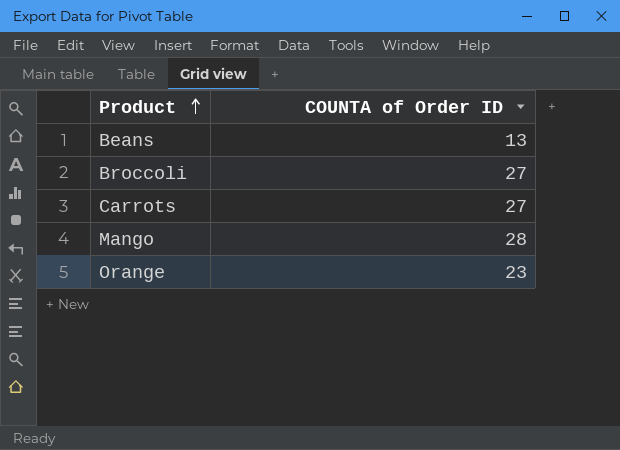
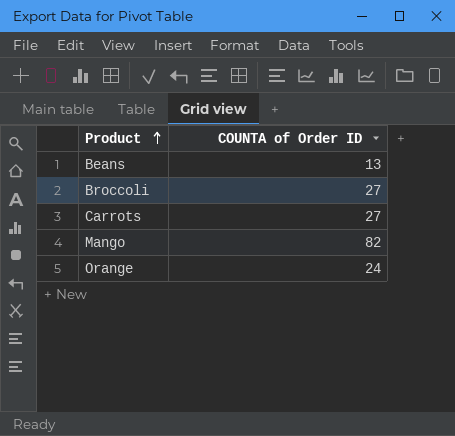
Mango | COUNTA of Order ID: 28 -> 82
Orange | COUNTA of Order ID: 23 -> 24

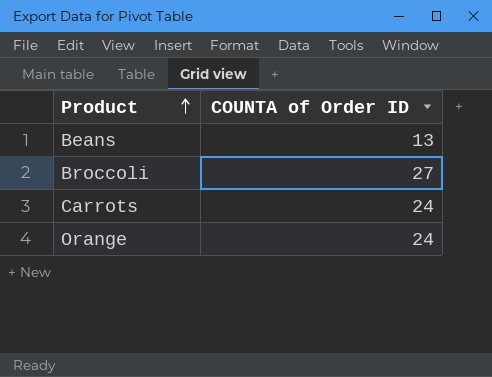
row Mango: 82 -> none
Carrots | COUNTA of Order ID: 27 -> 24

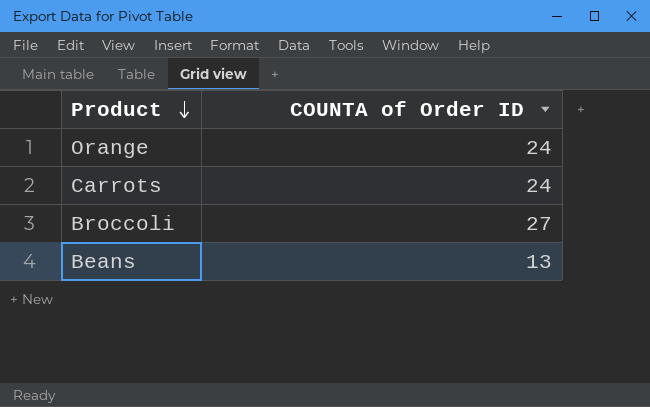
row order: Product ascending -> Product descending

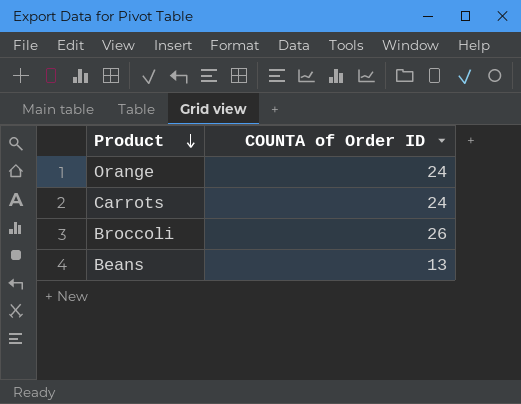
Broccoli | COUNTA of Order ID: 27 -> 26

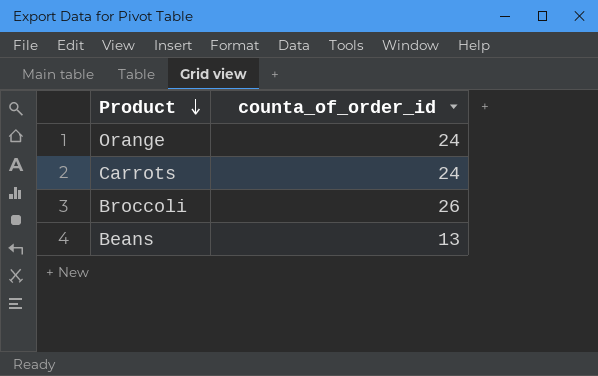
column name: COUNTA of Order ID -> counta_of_order_id

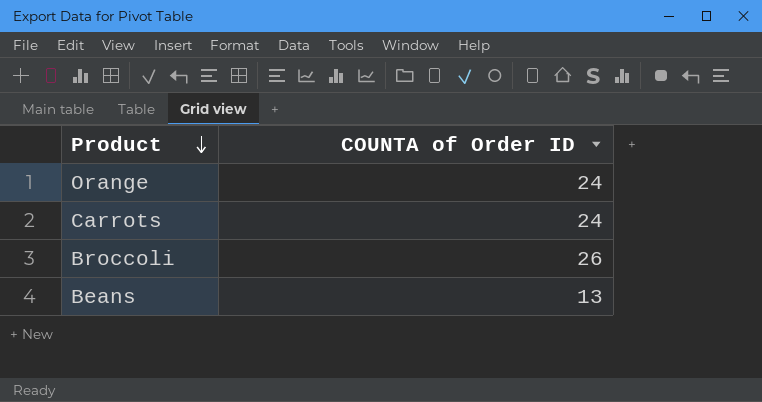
column name: counta_of_order_id -> COUNTA of Order ID

